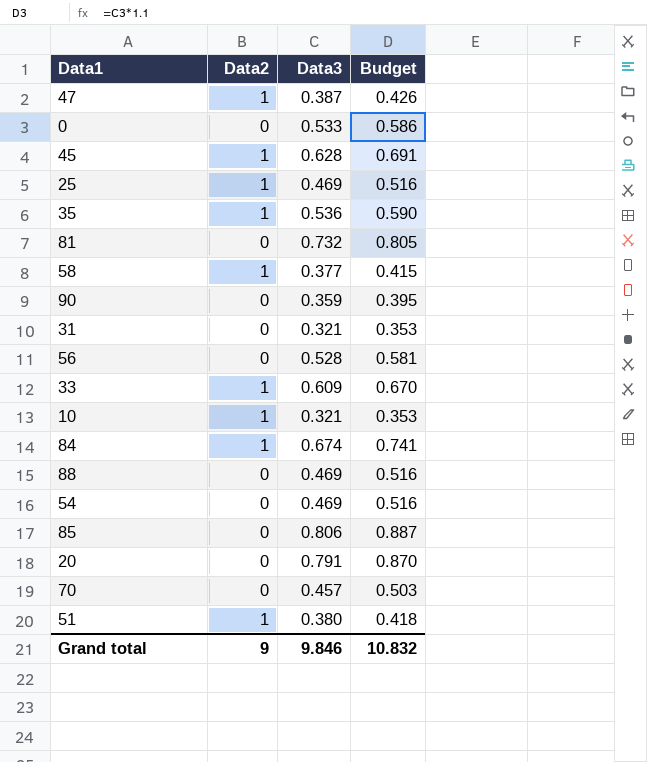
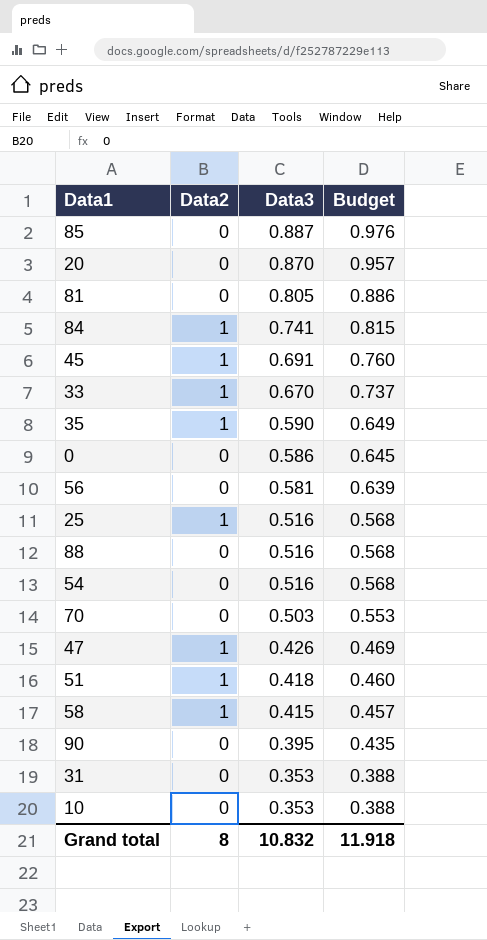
row order: none -> Data3 descending
85 | Data3: 0.806 -> 0.887
85 | Budget: 0.887 -> 0.976
20 | Data3: 0.791 -> 0.870
20 | Budget: 0.870 -> 0.957
81 | Data3: 0.732 -> 0.805
81 | Budget: 0.805 -> 0.886
84 | Data3: 0.674 -> 0.741
84 | Budget: 0.741 -> 0.815
45 | Data3: 0.628 -> 0.691
45 | Budget: 0.691 -> 0.760
33 | Data3: 0.609 -> 0.670
33 | Budget: 0.670 -> 0.737
35 | Data3: 0.536 -> 0.590
35 | Budget: 0.590 -> 0.649
0 | Data3: 0.533 -> 0.586
0 | Budget: 0.586 -> 0.645
56 | Data3: 0.528 -> 0.581
56 | Budget: 0.581 -> 0.639
25 | Data3: 0.469 -> 0.516
25 | Budget: 0.516 -> 0.568
88 | Data3: 0.469 -> 0.516
88 | Budget: 0.516 -> 0.568
54 | Data3: 0.469 -> 0.516
54 | Budget: 0.516 -> 0.568
70 | Data3: 0.457 -> 0.503
70 | Budget: 0.503 -> 0.553
47 | Data3: 0.387 -> 0.426
47 | Budget: 0.426 -> 0.469
51 | Data3: 0.380 -> 0.418
51 | Budget: 0.418 -> 0.460
58 | Data3: 0.377 -> 0.415
58 | Budget: 0.415 -> 0.457
90 | Data3: 0.359 -> 0.395
90 | Budget: 0.395 -> 0.435
31 | Data3: 0.321 -> 0.353
31 | Budget: 0.353 -> 0.388
10 | Data2: 1 -> 0
10 | Data3: 0.321 -> 0.353
10 | Budget: 0.353 -> 0.388
Grand total | Data2: 9 -> 8
Grand total | Data3: 9.846 -> 10.832
Grand total | Budget: 10.832 -> 11.918

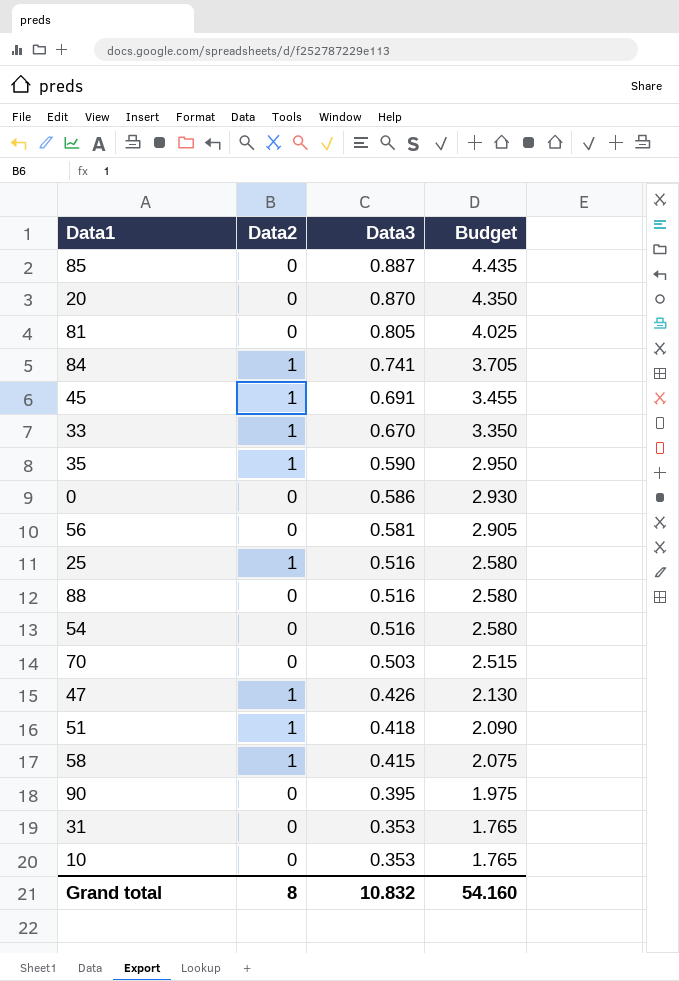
column Budget | formula: [Data3] * 1.1 -> [Data3] * 5
Grand total | Budget: 11.918 -> 54.160

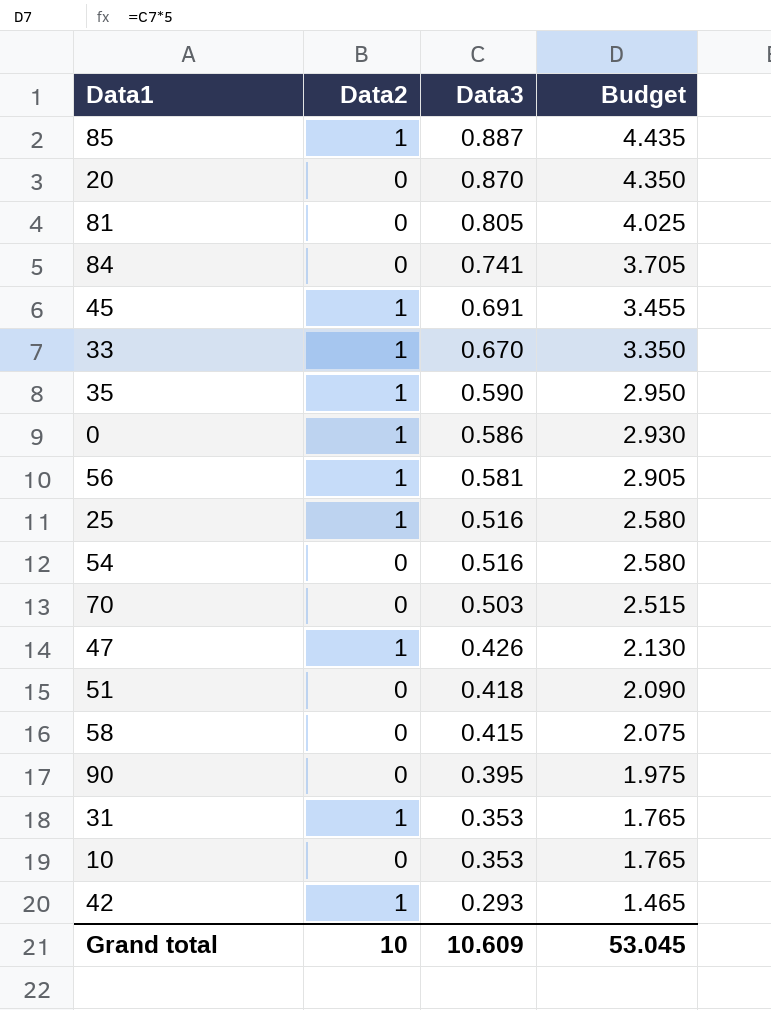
row 88: 0 | 0.516 | 2.580 -> none
85 | Data2: 0 -> 1
84 | Data2: 1 -> 0
0 | Data2: 0 -> 1
56 | Data2: 0 -> 1
51 | Data2: 1 -> 0
58 | Data2: 1 -> 0
31 | Data2: 0 -> 1
row 42: none -> 1 | 0.293 | 1.465
Grand total | Data2: 8 -> 10
Grand total | Data3: 10.832 -> 10.609
Grand total | Budget: 54.160 -> 53.045

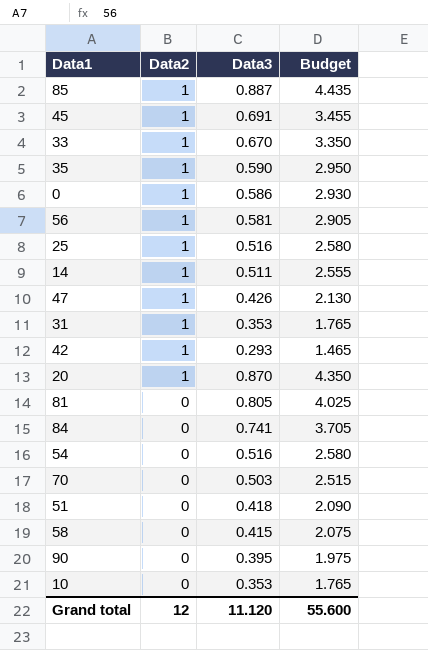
row order: Data3 descending -> Data2 descending
row 14: none -> 1 | 0.511 | 2.555
20 | Data2: 0 -> 1
Grand total | Data2: 10 -> 12
Grand total | Data3: 10.609 -> 11.120
Grand total | Budget: 53.045 -> 55.600

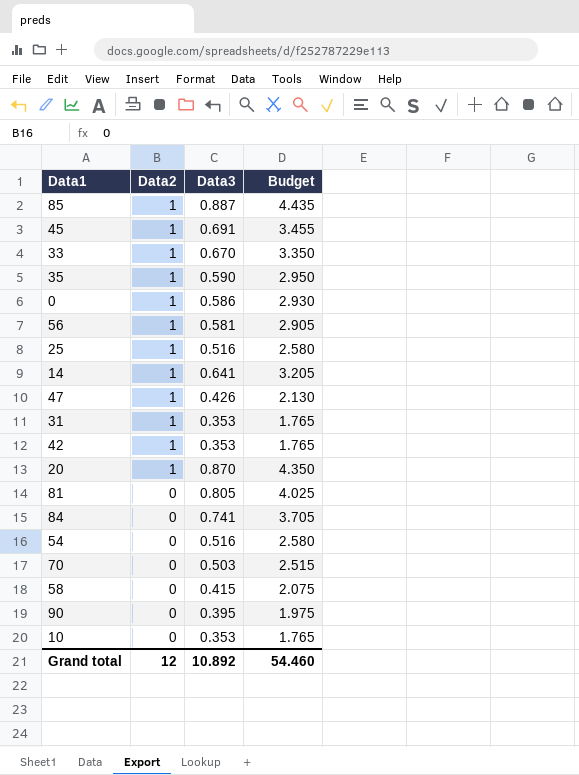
row 51: 0 | 0.418 | 2.090 -> none
14 | Data3: 0.511 -> 0.641
14 | Budget: 2.555 -> 3.205
42 | Data3: 0.293 -> 0.353
42 | Budget: 1.465 -> 1.765
Grand total | Data3: 11.120 -> 10.892
Grand total | Budget: 55.600 -> 54.460

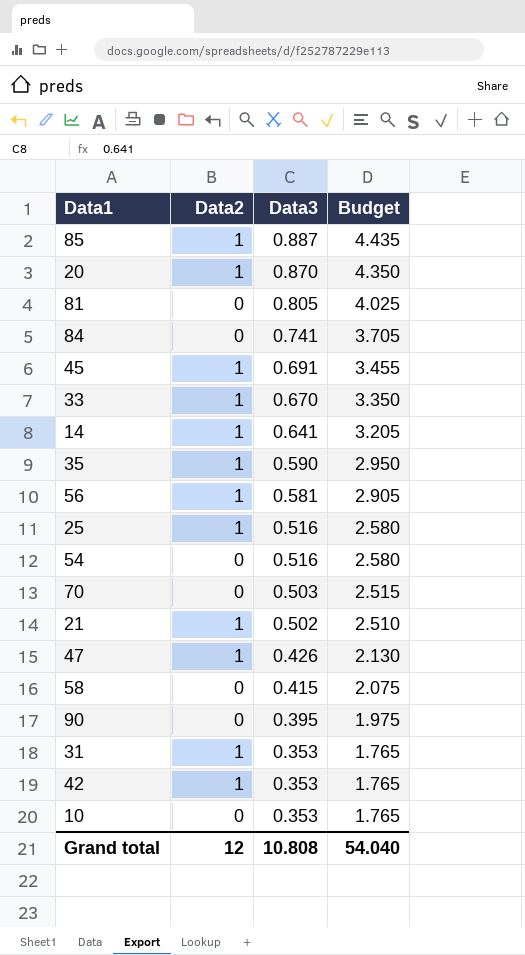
row order: Data2 descending -> Data3 descending
row 0: 1 | 0.586 | 2.930 -> none
row 21: none -> 1 | 0.502 | 2.510
Grand total | Data3: 10.892 -> 10.808
Grand total | Budget: 54.460 -> 54.040

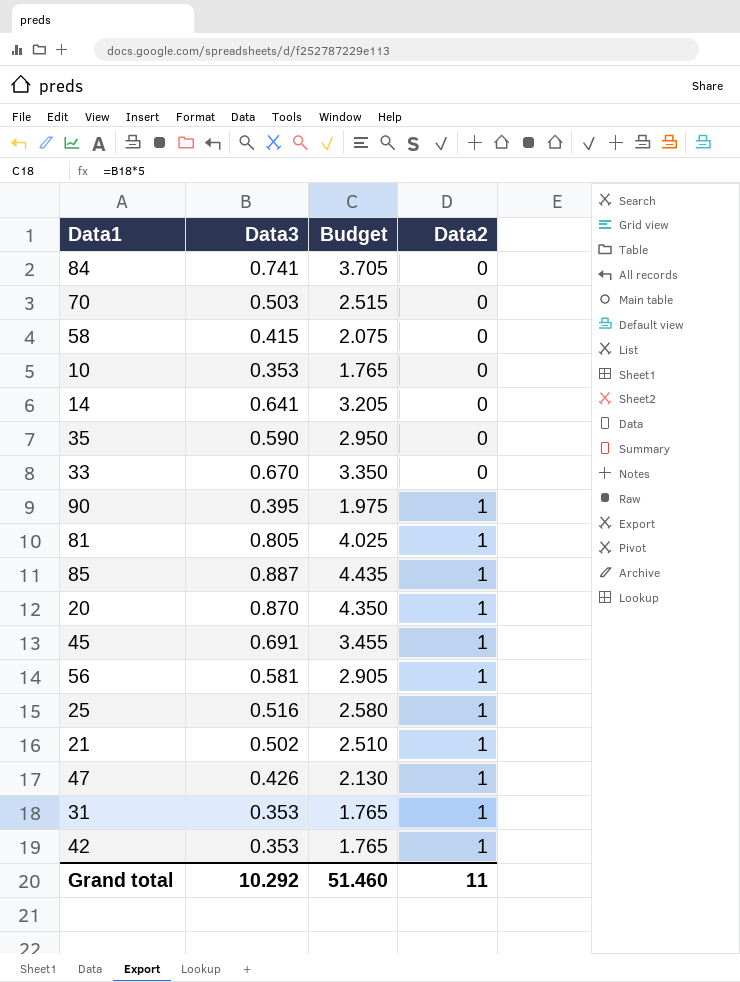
row order: Data3 descending -> Data2 ascending
column Data2 | position: 2 -> 4
row 54: 0 | 0.516 | 2.580 -> none
14 | Data2: 1 -> 0
35 | Data2: 1 -> 0
33 | Data2: 1 -> 0
90 | Data2: 0 -> 1
81 | Data2: 0 -> 1
Grand total | Data3: 10.808 -> 10.292
Grand total | Budget: 54.040 -> 51.460
Grand total | Data2: 12 -> 11

